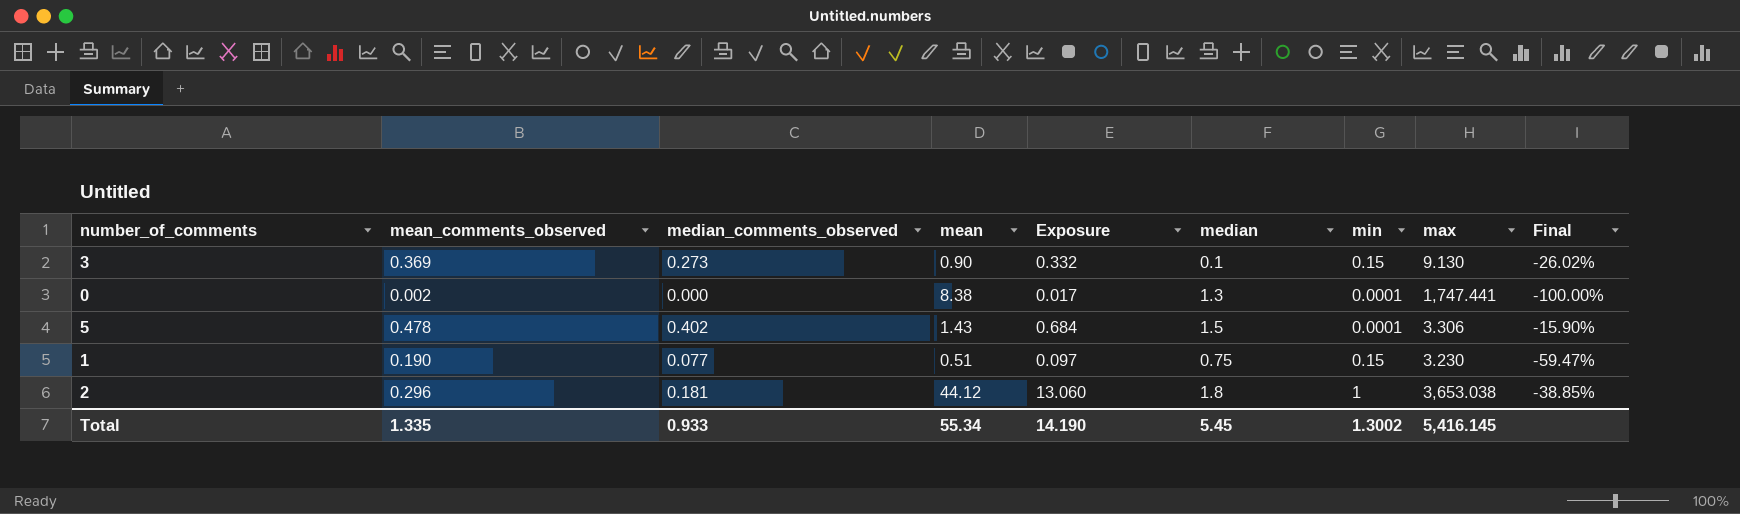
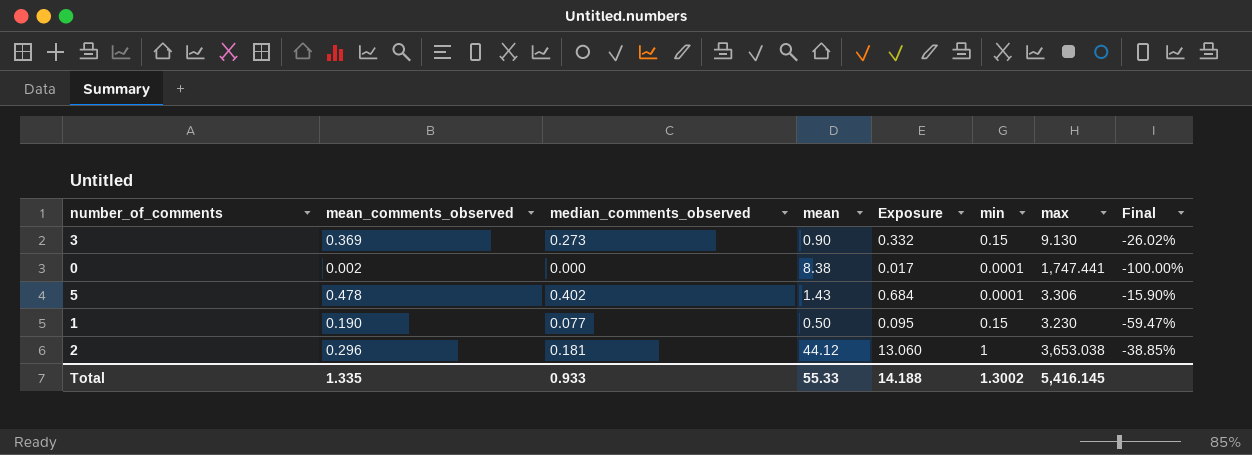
column median | position: 6 -> none
1 | mean: 0.51 -> 0.50
1 | Exposure: 0.097 -> 0.095
Total | mean: 55.34 -> 55.33
Total | Exposure: 14.190 -> 14.188

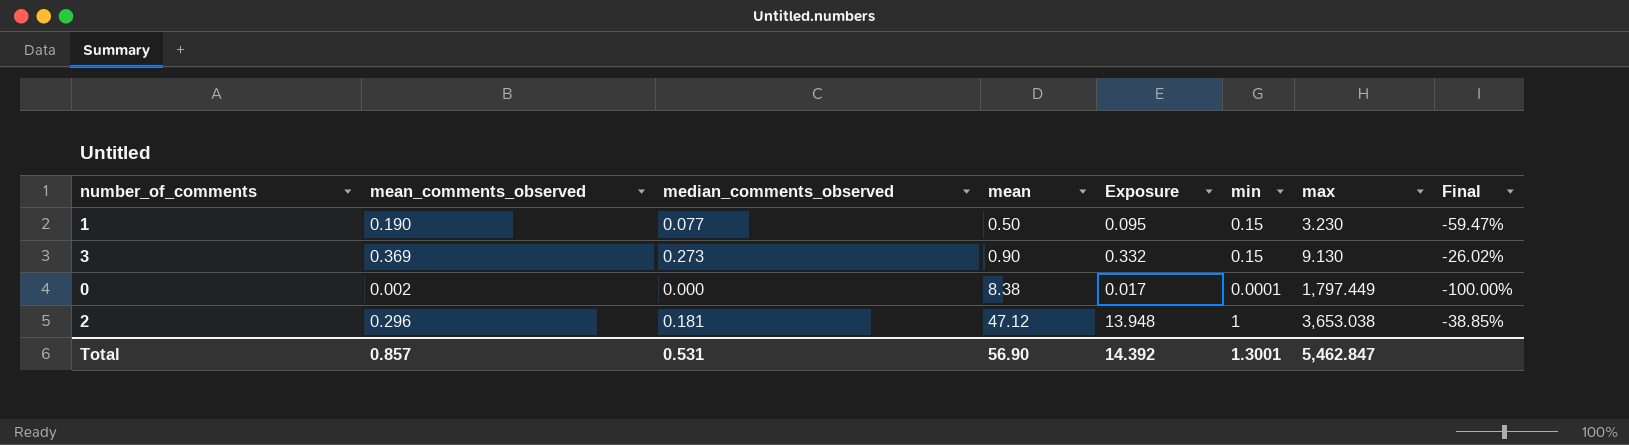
row order: none -> mean ascending
row 5: 0.478 | 0.402 | 1.43 | 0.684 | 0.0001 | 3.306 | -15.90% -> none
0 | max: 1,747.441 -> 1,797.449
2 | mean: 44.12 -> 47.12
2 | Exposure: 13.060 -> 13.948
Total | mean_comments_observed: 1.335 -> 0.857
Total | median_comments_observed: 0.933 -> 0.531
Total | mean: 55.33 -> 56.90
Total | Exposure: 14.188 -> 14.392
Total | min: 1.3002 -> 1.3001
Total | max: 5,416.145 -> 5,462.847

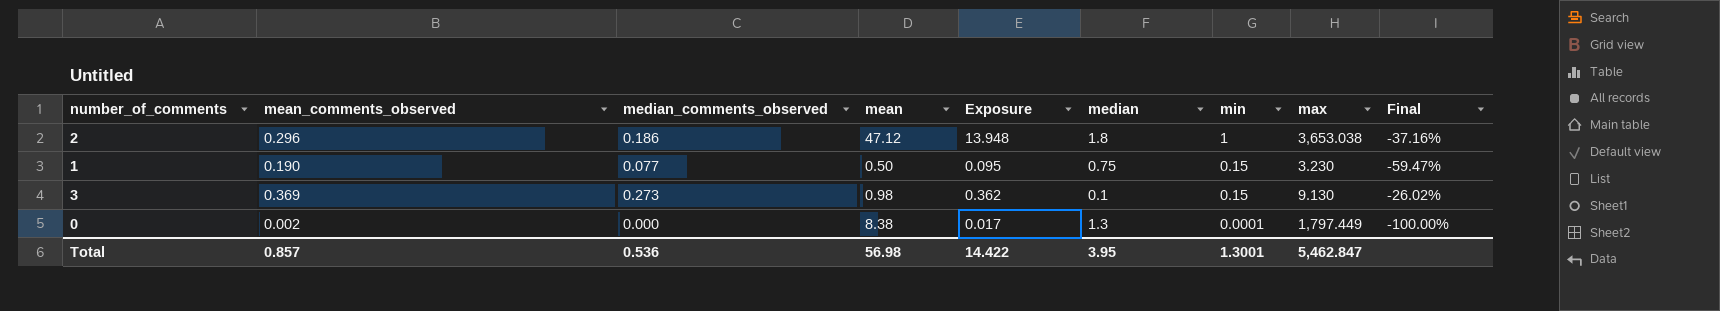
row order: mean ascending -> min descending
column median | position: none -> 6
2 | median_comments_observed: 0.181 -> 0.186
2 | Final: -38.85% -> -37.16%
3 | mean: 0.90 -> 0.98
3 | Exposure: 0.332 -> 0.362
Total | median_comments_observed: 0.531 -> 0.536
Total | mean: 56.90 -> 56.98
Total | Exposure: 14.392 -> 14.422

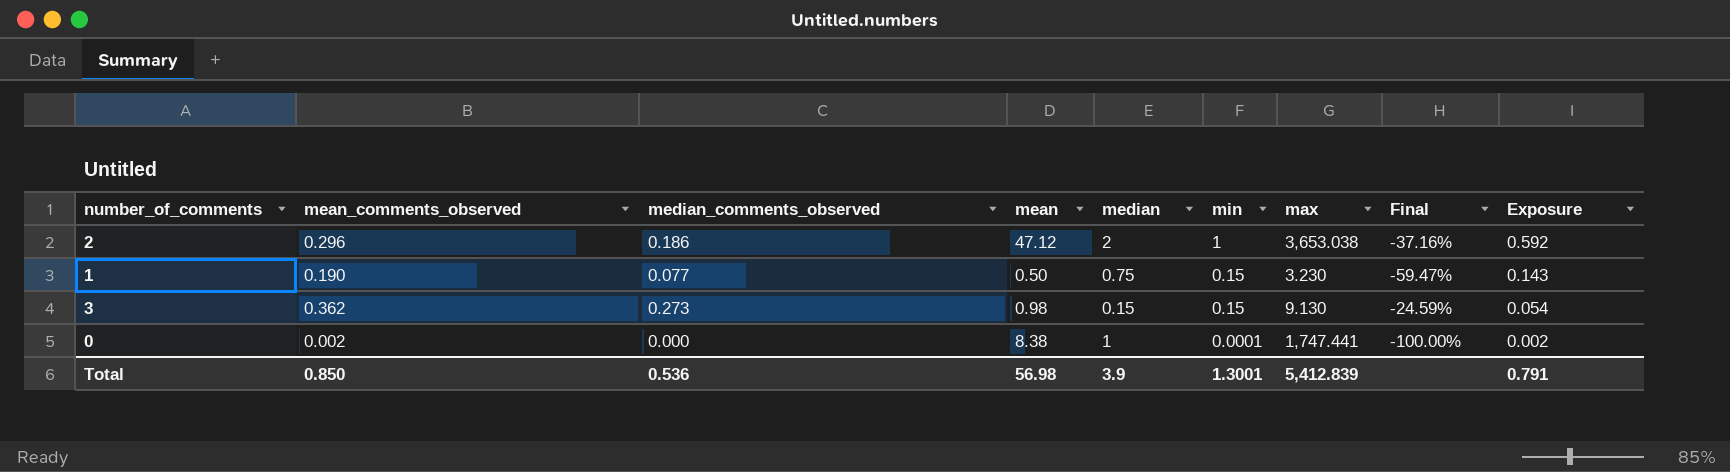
column Exposure | formula: [mean_comments_observed] * [mean] -> [mean_comments_observed] * [median]
column Exposure | position: 5 -> 9
2 | median: 1.8 -> 2
3 | mean_comments_observed: 0.369 -> 0.362
3 | median: 0.1 -> 0.15
3 | Final: -26.02% -> -24.59%
0 | median: 1.3 -> 1
0 | max: 1,797.449 -> 1,747.441
Total | mean_comments_observed: 0.857 -> 0.850
Total | median: 3.95 -> 3.9
Total | max: 5,462.847 -> 5,412.839
Total | Exposure: 14.422 -> 0.791

